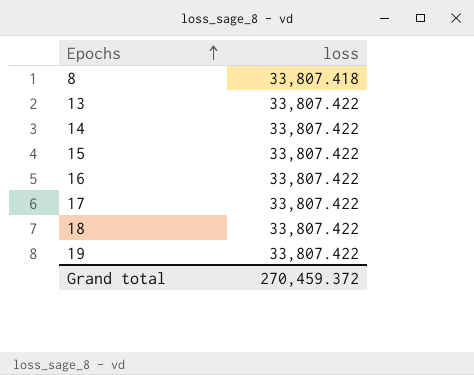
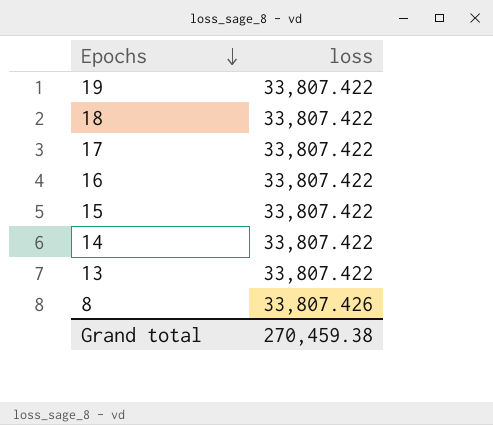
row order: Epochs ascending -> Epochs descending
8 | loss: 33,807.418 -> 33,807.426
Grand total | loss: 270,459.372 -> 270,459.38

